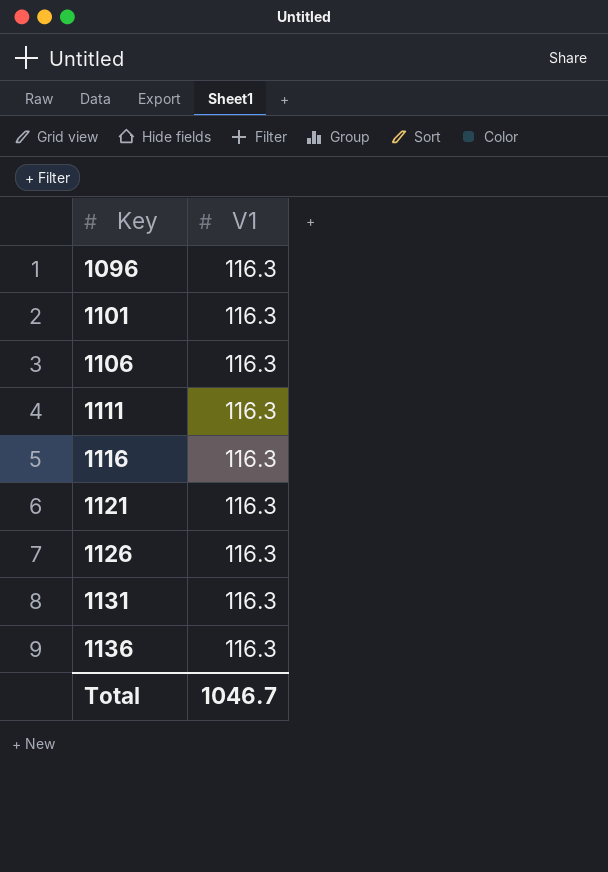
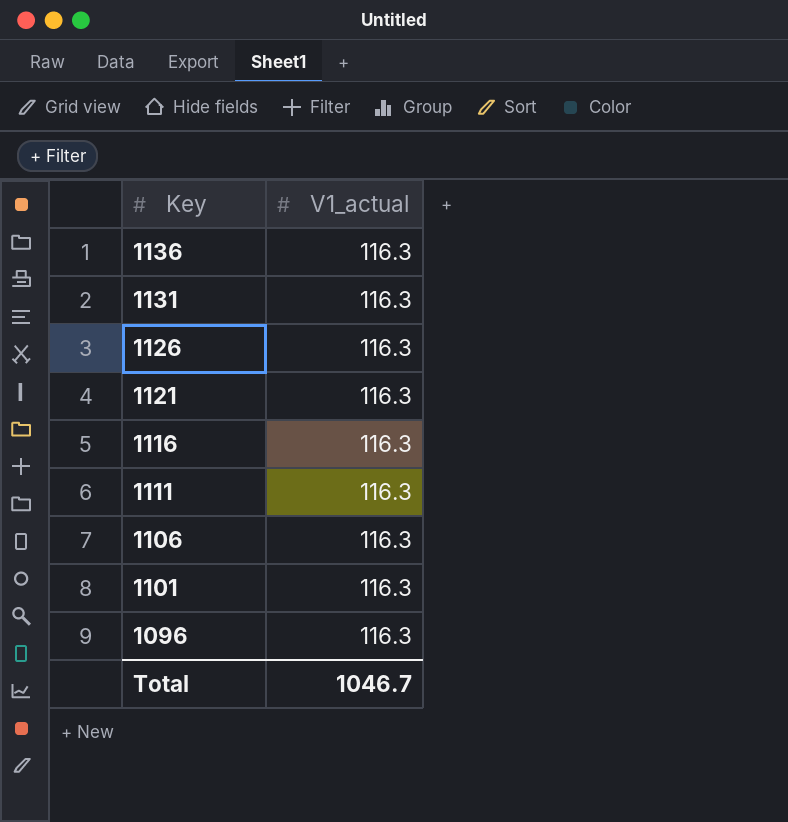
row order: Key ascending -> Key descending
column name: V1 -> V1_actual

